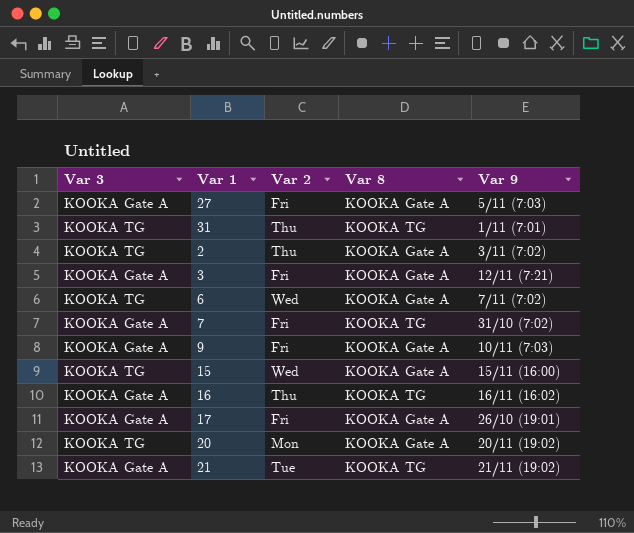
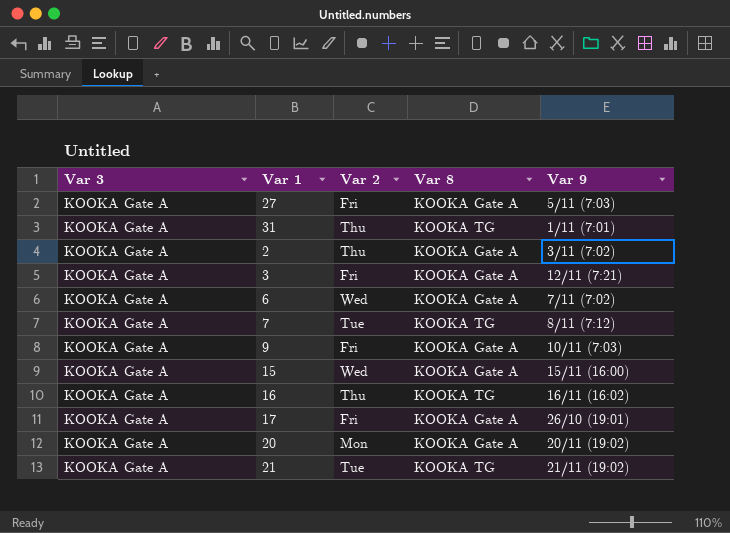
31 | Var 3: KOOKA TG -> KOOKA Gate A
2 | Var 3: KOOKA TG -> KOOKA Gate A
6 | Var 3: KOOKA TG -> KOOKA Gate A
7 | Var 2: Fri -> Tue
7 | Var 9: 31/10 (7:02) -> 8/11 (7:12)
15 | Var 3: KOOKA TG -> KOOKA Gate A
20 | Var 3: KOOKA TG -> KOOKA Gate A

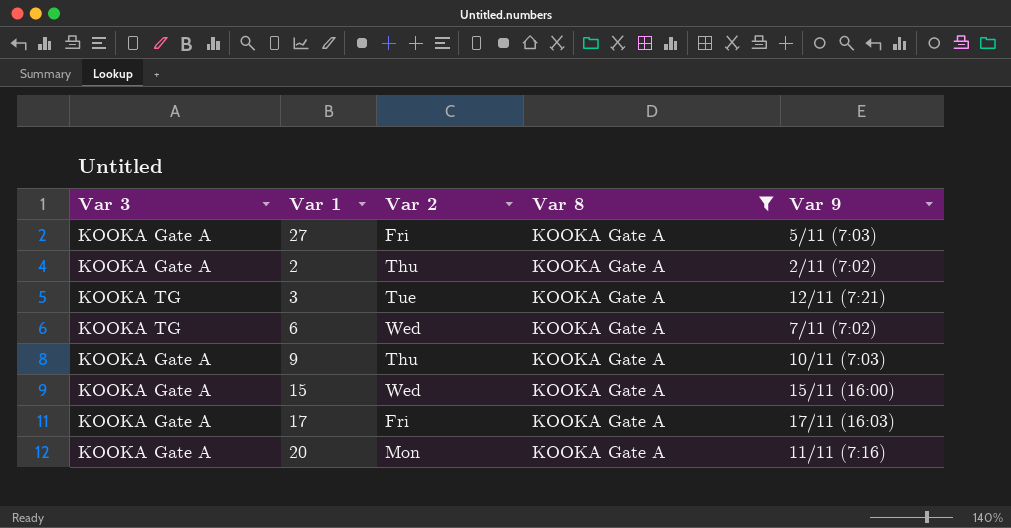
filter: none -> Var 8 = KOOKA Gate A
2 | Var 9: 3/11 (7:02) -> 2/11 (7:02)
3 | Var 3: KOOKA Gate A -> KOOKA TG
3 | Var 2: Fri -> Tue
6 | Var 3: KOOKA Gate A -> KOOKA TG
9 | Var 2: Fri -> Thu
17 | Var 9: 26/10 (19:01) -> 17/11 (16:03)
20 | Var 9: 20/11 (19:02) -> 11/11 (7:16)

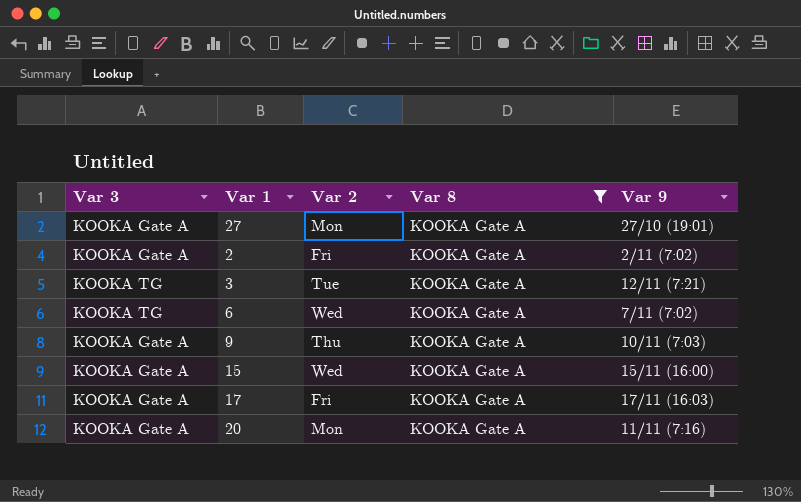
27 | Var 2: Fri -> Mon
27 | Var 9: 5/11 (7:03) -> 27/10 (19:01)
2 | Var 2: Thu -> Fri

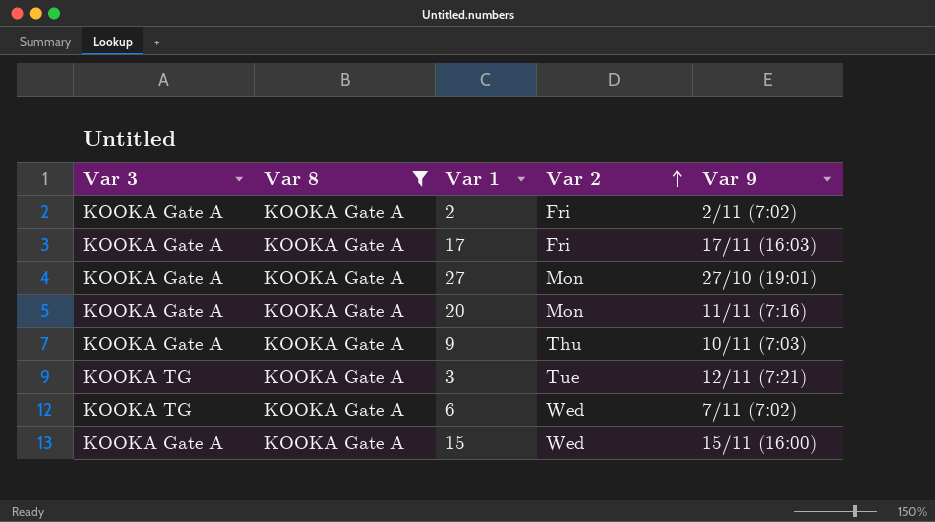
row order: none -> Var 2 ascending
column Var 8 | position: 4 -> 2

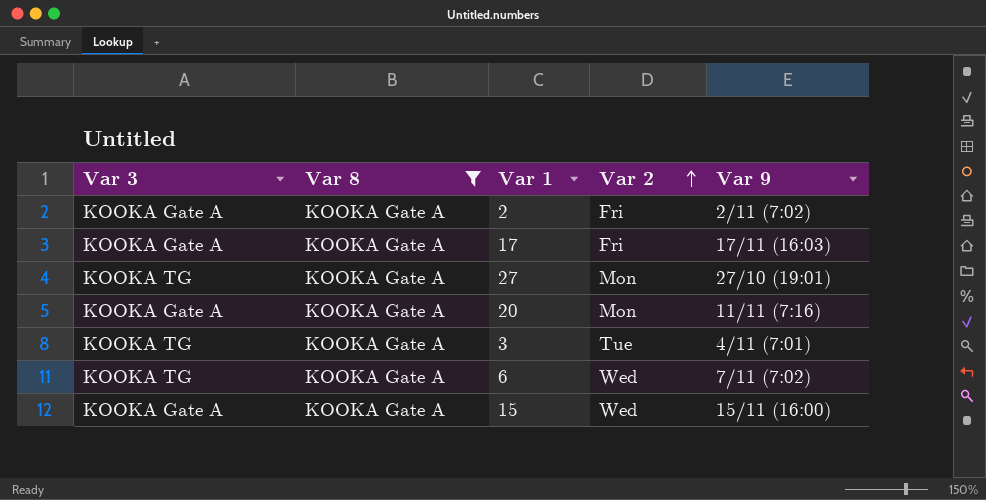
row 9: KOOKA Gate A | KOOKA Gate A | Thu | 10/11 (7:03) -> none
27 | Var 3: KOOKA Gate A -> KOOKA TG
3 | Var 9: 12/11 (7:21) -> 4/11 (7:01)

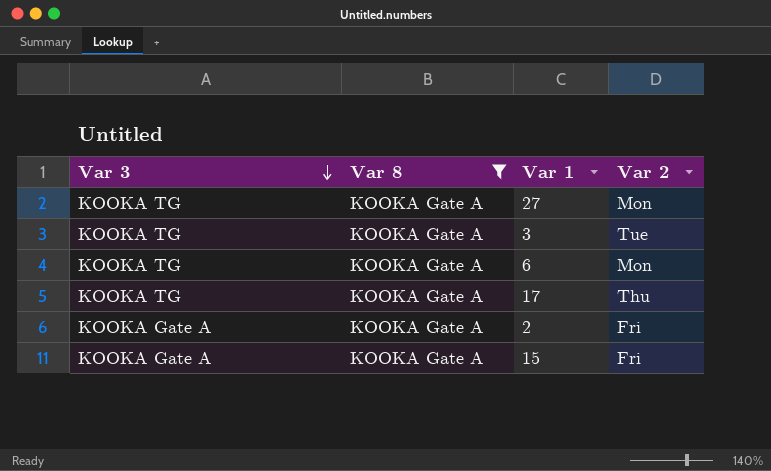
row order: Var 2 ascending -> Var 3 descending
column Var 9 | position: 5 -> none
row 20: KOOKA Gate A | KOOKA Gate A | Mon | 11/11 (7:16) -> none
6 | Var 2: Wed -> Mon
17 | Var 3: KOOKA Gate A -> KOOKA TG
17 | Var 2: Fri -> Thu
15 | Var 2: Wed -> Fri

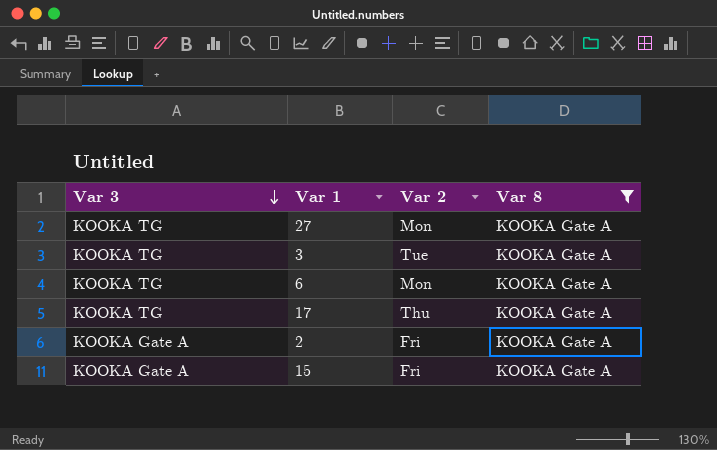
column Var 8 | position: 2 -> 4

